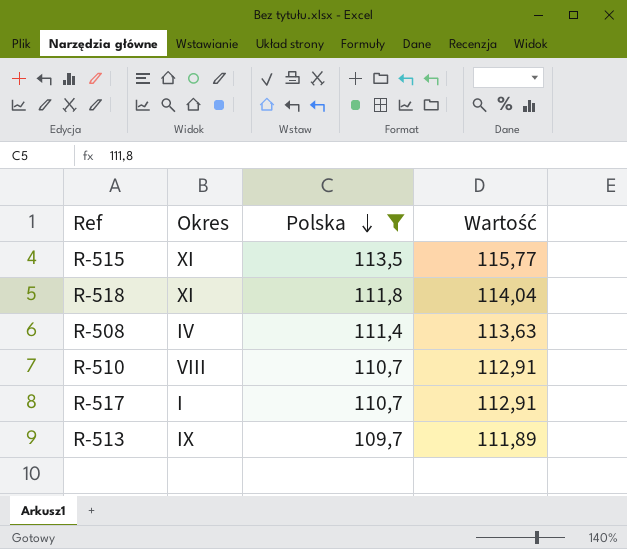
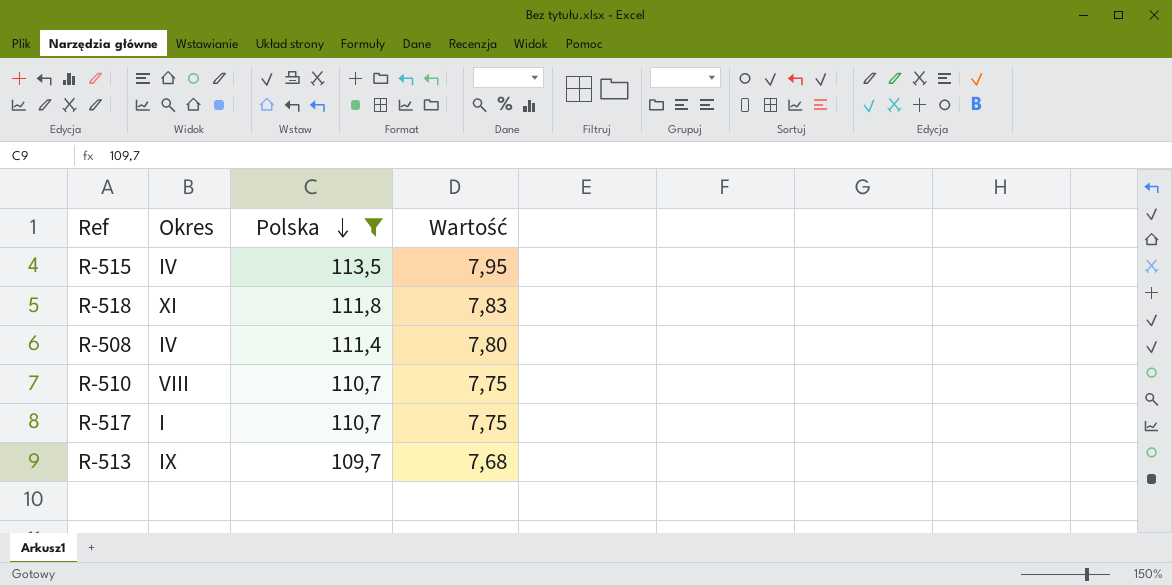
column Wartość | formula: [Polska] * 1,02 -> [Polska] * 0,07
R-515 | Okres: XI -> IV

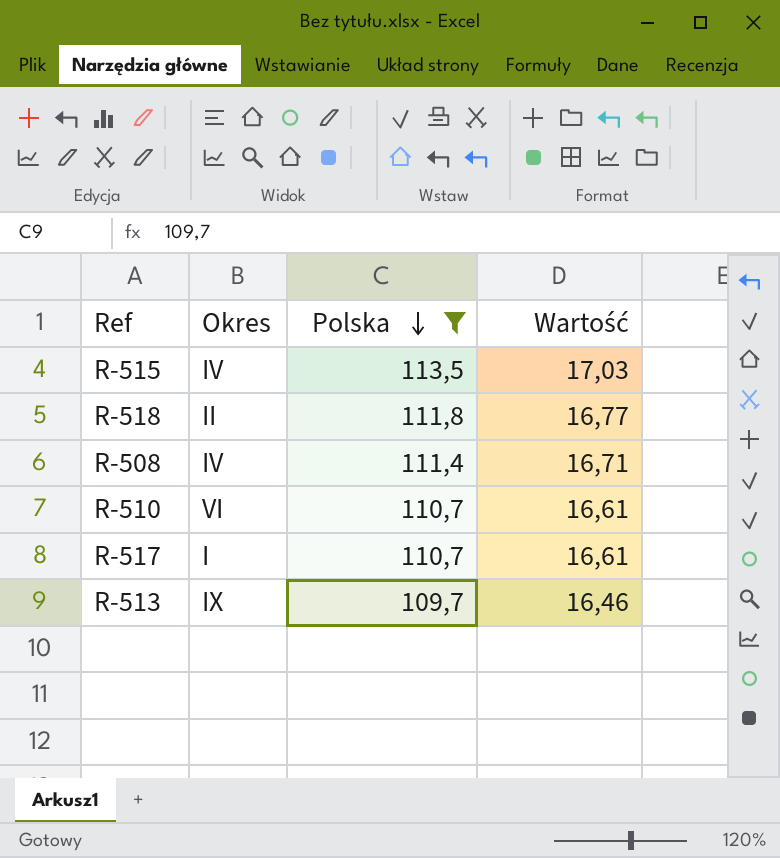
column Wartość | formula: [Polska] * 0,07 -> [Polska] * 0,15
R-518 | Okres: XI -> II
R-510 | Okres: VIII -> VI

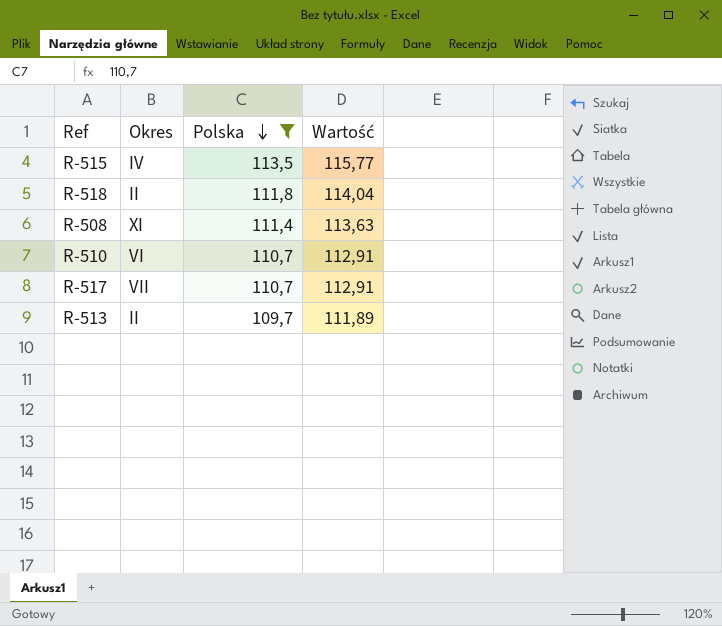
column Wartość | formula: [Polska] * 0,15 -> [Polska] * 1,02
R-508 | Okres: IV -> XI
R-517 | Okres: I -> VII
R-513 | Okres: IX -> II

